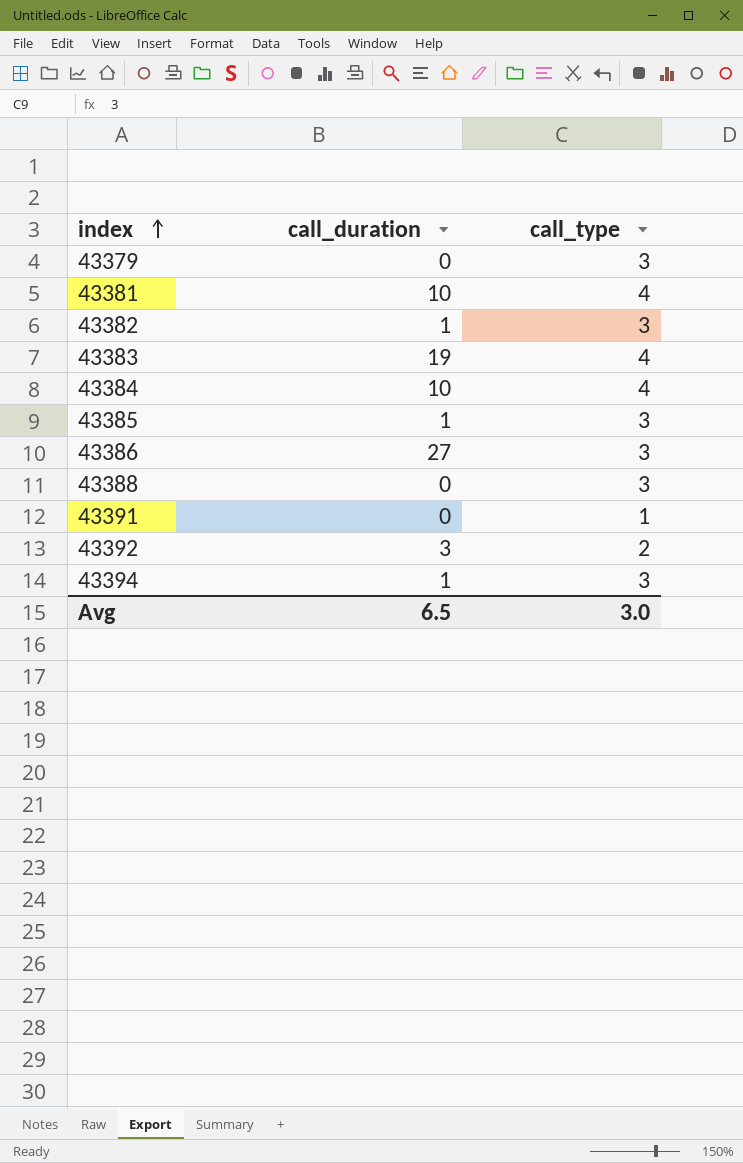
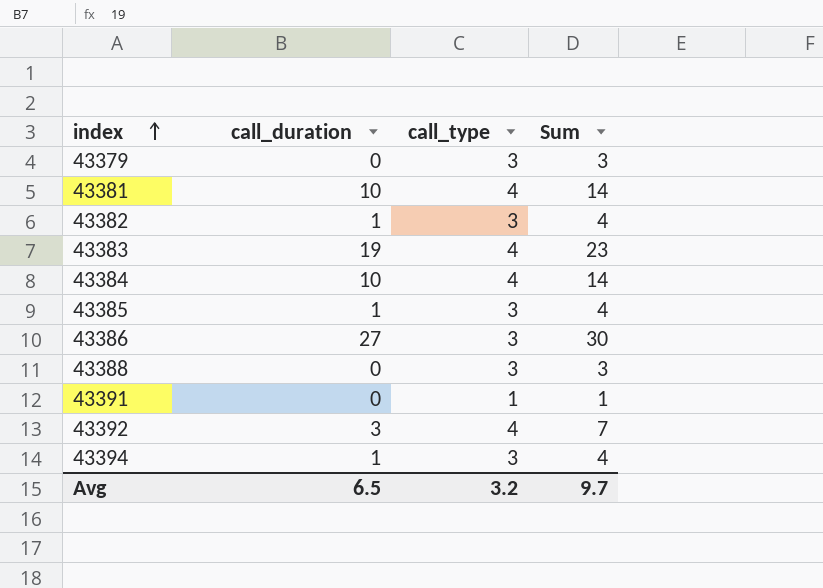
column Sum | formula: none -> [call_duration] + [call_type]
43392 | call_type: 2 -> 4
Avg | call_type: 3.0 -> 3.2

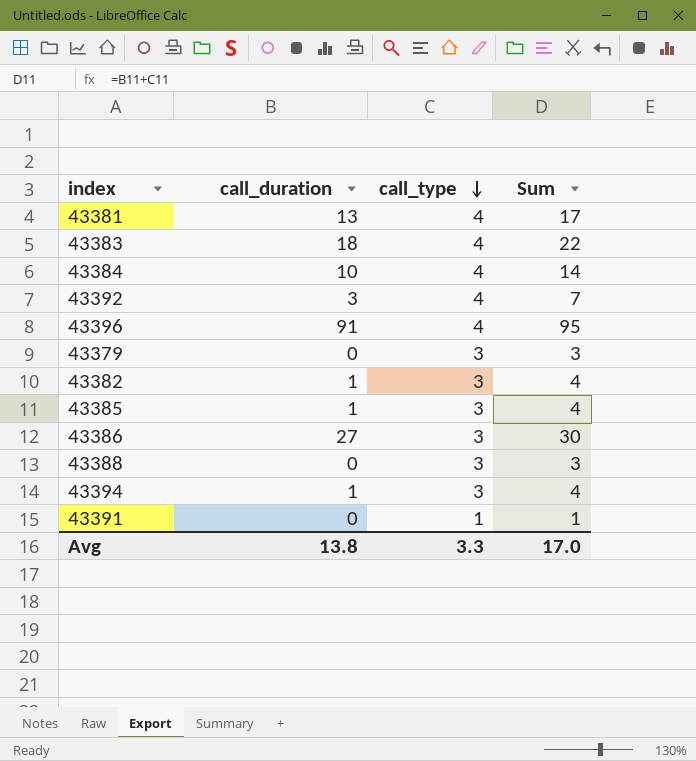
row order: index ascending -> call_type descending
43381 | call_duration: 10 -> 13
43381 | Sum: 14 -> 17
43383 | call_duration: 19 -> 18
43383 | Sum: 23 -> 22
row 43396: none -> 91 | 4 | 95
Avg | call_duration: 6.5 -> 13.8
Avg | call_type: 3.2 -> 3.3
Avg | Sum: 9.7 -> 17.0

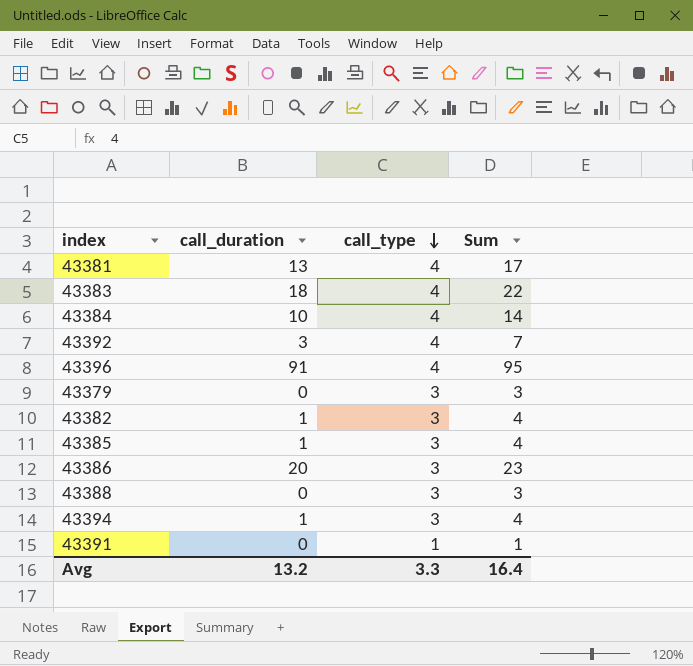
43386 | call_duration: 27 -> 20
43386 | Sum: 30 -> 23
Avg | call_duration: 13.8 -> 13.2
Avg | Sum: 17.0 -> 16.4

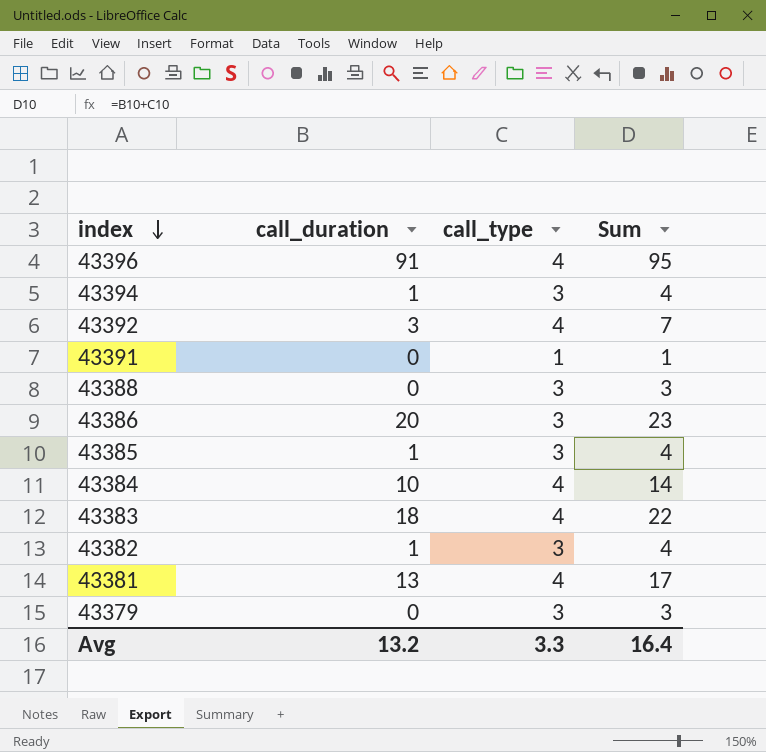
row order: call_type descending -> index descending

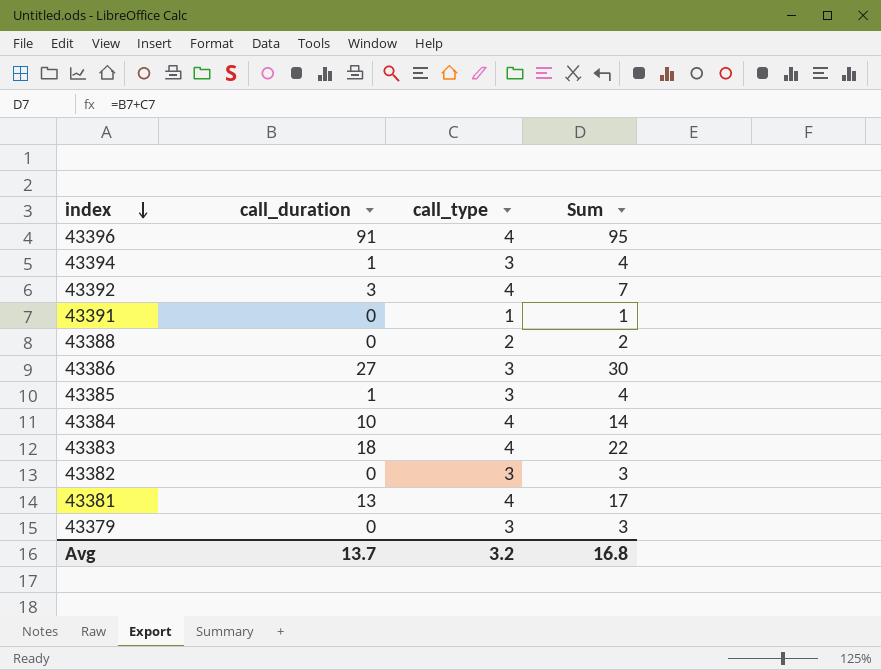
43388 | call_type: 3 -> 2
43388 | Sum: 3 -> 2
43386 | call_duration: 20 -> 27
43386 | Sum: 23 -> 30
43382 | call_duration: 1 -> 0
43382 | Sum: 4 -> 3
Avg | call_duration: 13.2 -> 13.7
Avg | call_type: 3.3 -> 3.2
Avg | Sum: 16.4 -> 16.8

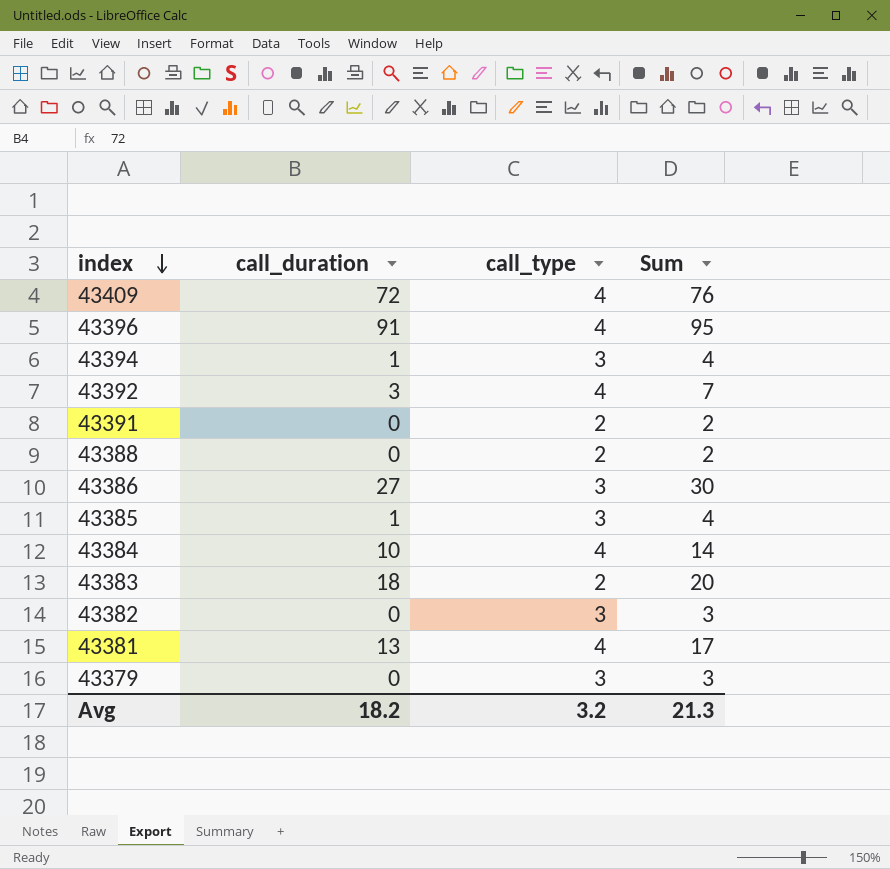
row 43409: none -> 72 | 4 | 76
43391 | call_type: 1 -> 2
43391 | Sum: 1 -> 2
43383 | call_type: 4 -> 2
43383 | Sum: 22 -> 20
Avg | call_duration: 13.7 -> 18.2
Avg | Sum: 16.8 -> 21.3

